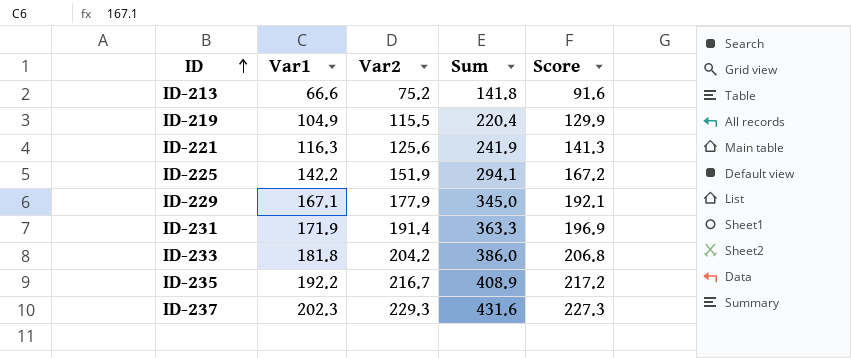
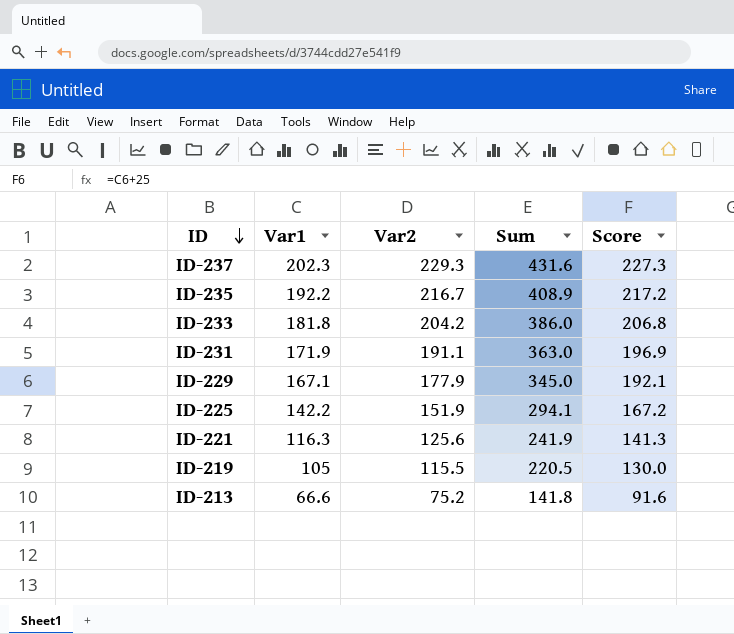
row order: ID ascending -> ID descending
ID-231 | Var2: 191.4 -> 191.1
ID-231 | Sum: 363.3 -> 363.0
ID-219 | Var1: 104.9 -> 105
ID-219 | Sum: 220.4 -> 220.5
ID-219 | Score: 129.9 -> 130.0

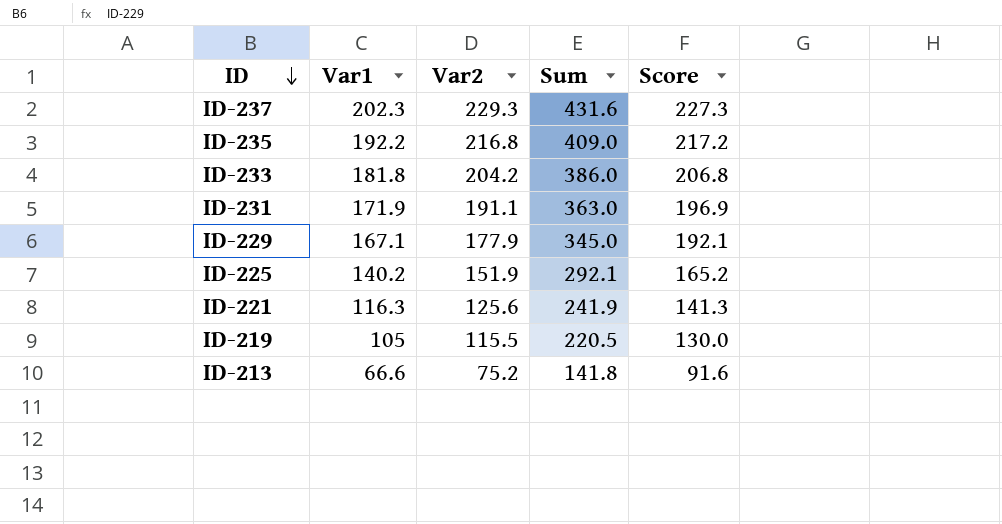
ID-235 | Var2: 216.7 -> 216.8
ID-235 | Sum: 408.9 -> 409.0
ID-225 | Var1: 142.2 -> 140.2
ID-225 | Sum: 294.1 -> 292.1
ID-225 | Score: 167.2 -> 165.2

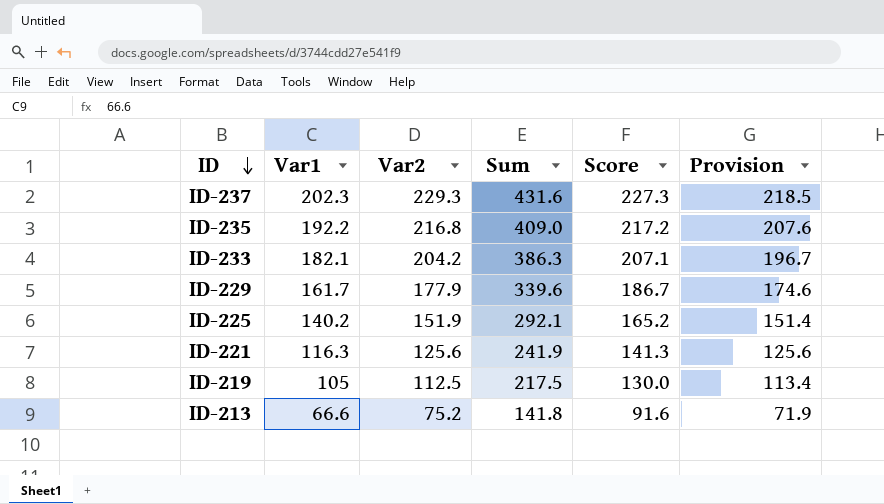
column Provision | formula: none -> [Var1] * 1.08
row ID-231: 171.9 | 191.1 | 363.0 | 196.9 -> none
ID-233 | Var1: 181.8 -> 182.1
ID-233 | Sum: 386.0 -> 386.3
ID-233 | Score: 206.8 -> 207.1
ID-229 | Var1: 167.1 -> 161.7
ID-229 | Sum: 345.0 -> 339.6
ID-229 | Score: 192.1 -> 186.7
ID-219 | Var2: 115.5 -> 112.5
ID-219 | Sum: 220.5 -> 217.5

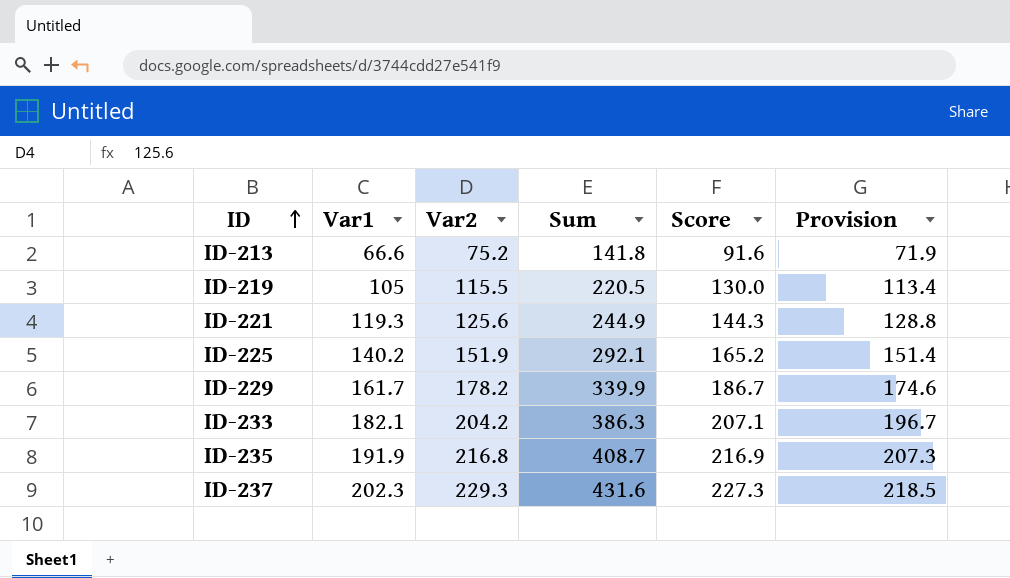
row order: ID descending -> ID ascending
ID-219 | Var2: 112.5 -> 115.5
ID-219 | Sum: 217.5 -> 220.5
ID-221 | Var1: 116.3 -> 119.3
ID-221 | Sum: 241.9 -> 244.9
ID-221 | Score: 141.3 -> 144.3
ID-221 | Provision: 125.6 -> 128.8
ID-229 | Var2: 177.9 -> 178.2
ID-229 | Sum: 339.6 -> 339.9
ID-235 | Var1: 192.2 -> 191.9
ID-235 | Sum: 409.0 -> 408.7
ID-235 | Score: 217.2 -> 216.9
ID-235 | Provision: 207.6 -> 207.3

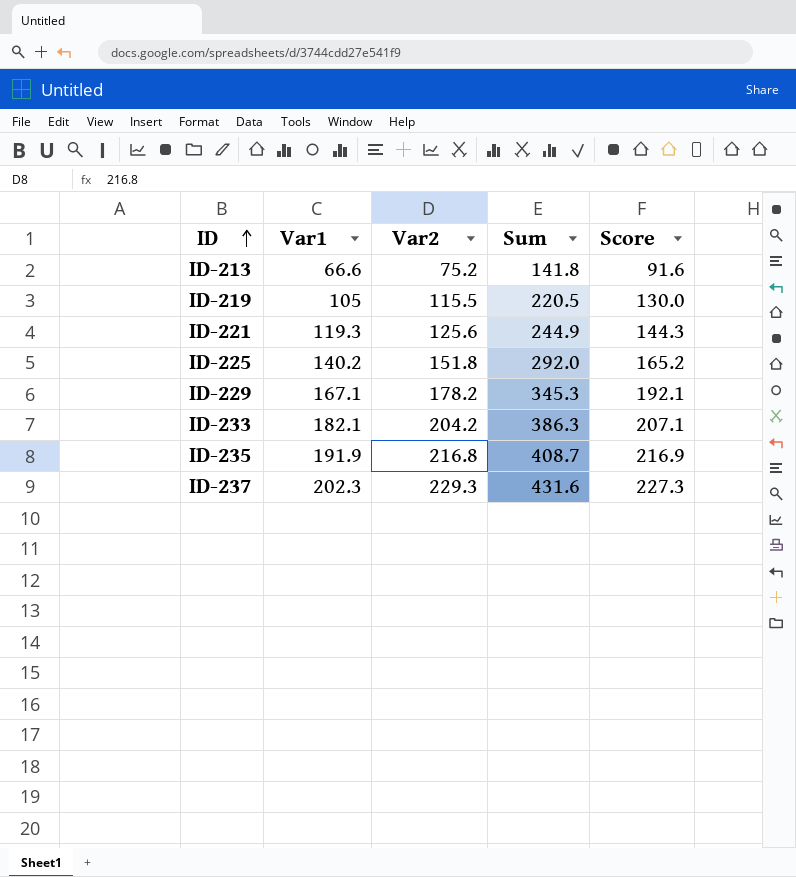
column Provision | formula: [Var1] * 1.08 -> none
ID-225 | Var2: 151.9 -> 151.8
ID-225 | Sum: 292.1 -> 292.0
ID-229 | Var1: 161.7 -> 167.1
ID-229 | Sum: 339.9 -> 345.3
ID-229 | Score: 186.7 -> 192.1

